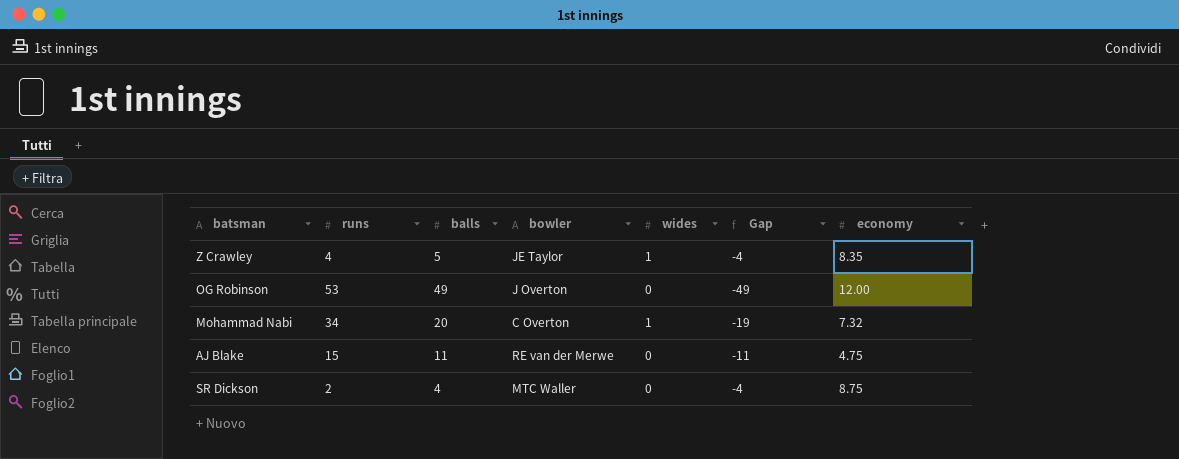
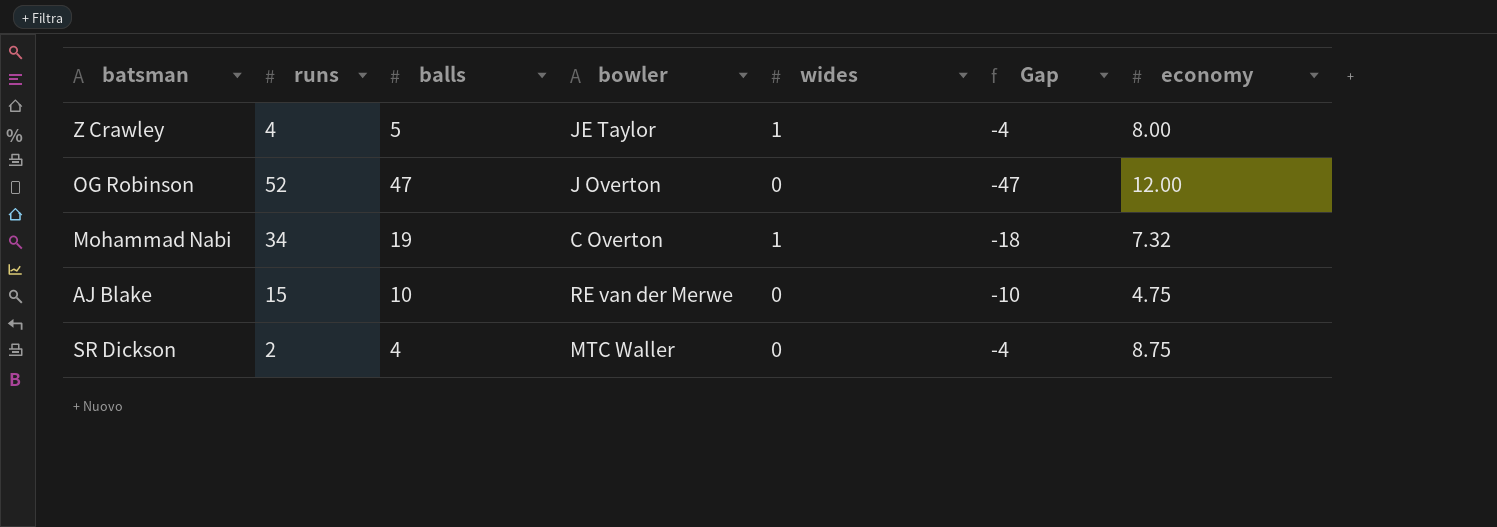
Z Crawley | economy: 8.35 -> 8.00
OG Robinson | runs: 53 -> 52
OG Robinson | balls: 49 -> 47
OG Robinson | Gap: -49 -> -47
Mohammad Nabi | balls: 20 -> 19
Mohammad Nabi | Gap: -19 -> -18
AJ Blake | balls: 11 -> 10
AJ Blake | Gap: -11 -> -10

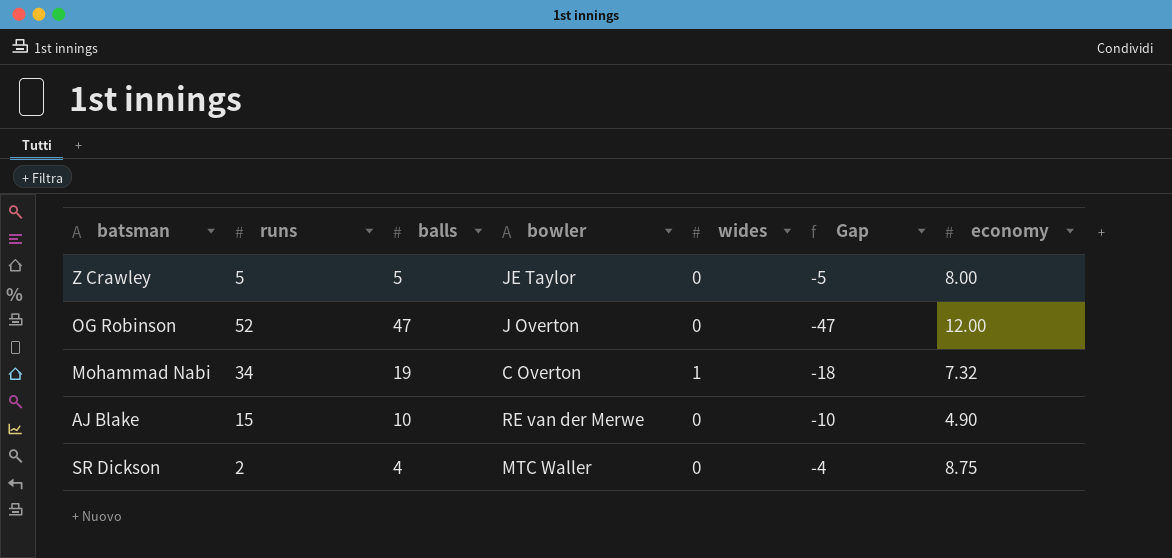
Z Crawley | runs: 4 -> 5
Z Crawley | wides: 1 -> 0
Z Crawley | Gap: -4 -> -5
AJ Blake | economy: 4.75 -> 4.90

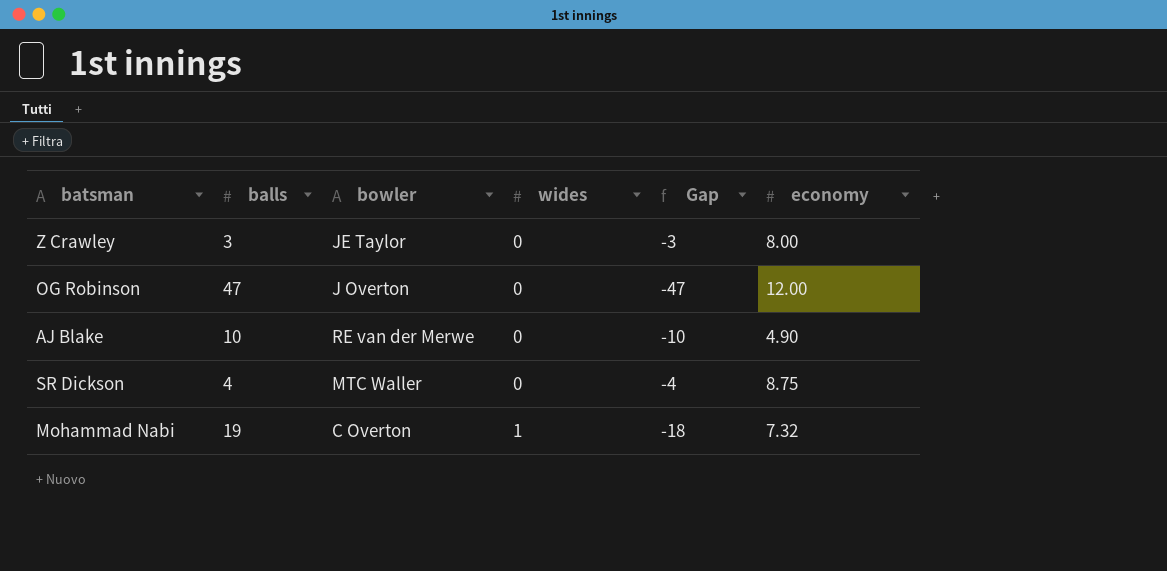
row order: none -> wides ascending
column runs | position: 2 -> none
Z Crawley | balls: 5 -> 3
Z Crawley | Gap: -5 -> -3

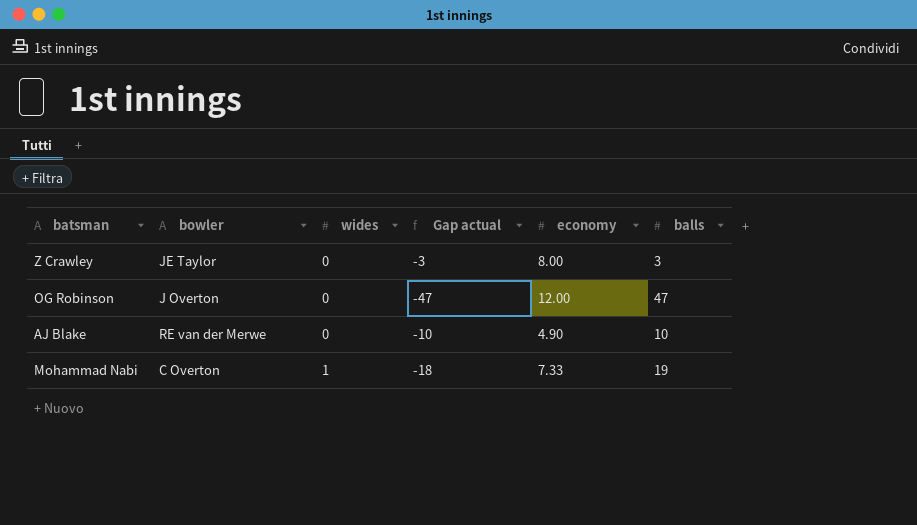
column name: Gap -> Gap actual
column balls | position: 2 -> 6
row SR Dickson: 4 | MTC Waller | 0 | -4 | 8.75 -> none
Mohammad Nabi | economy: 7.32 -> 7.33

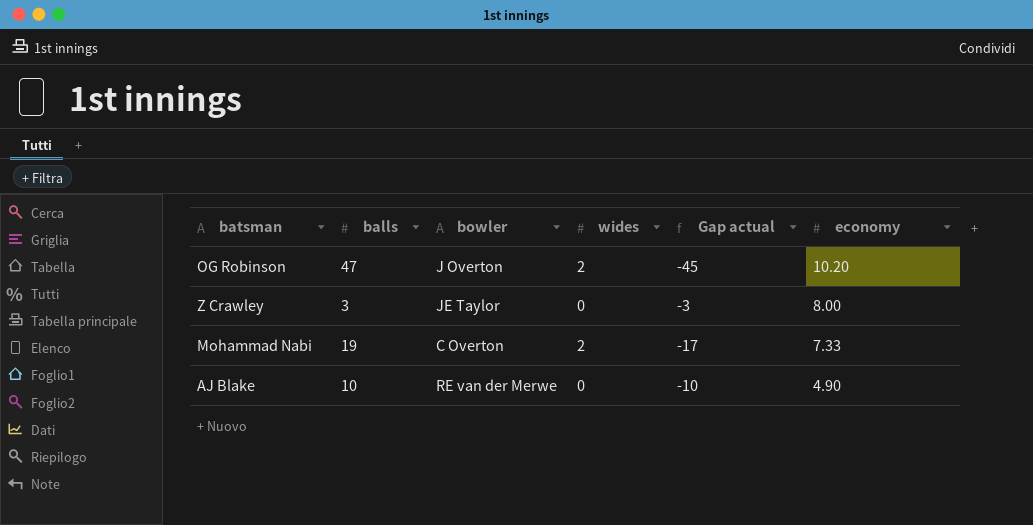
row order: wides ascending -> economy descending
column balls | position: 6 -> 2
OG Robinson | wides: 0 -> 2
OG Robinson | Gap actual: -47 -> -45
OG Robinson | economy: 12.00 -> 10.20
Mohammad Nabi | wides: 1 -> 2
Mohammad Nabi | Gap actual: -18 -> -17

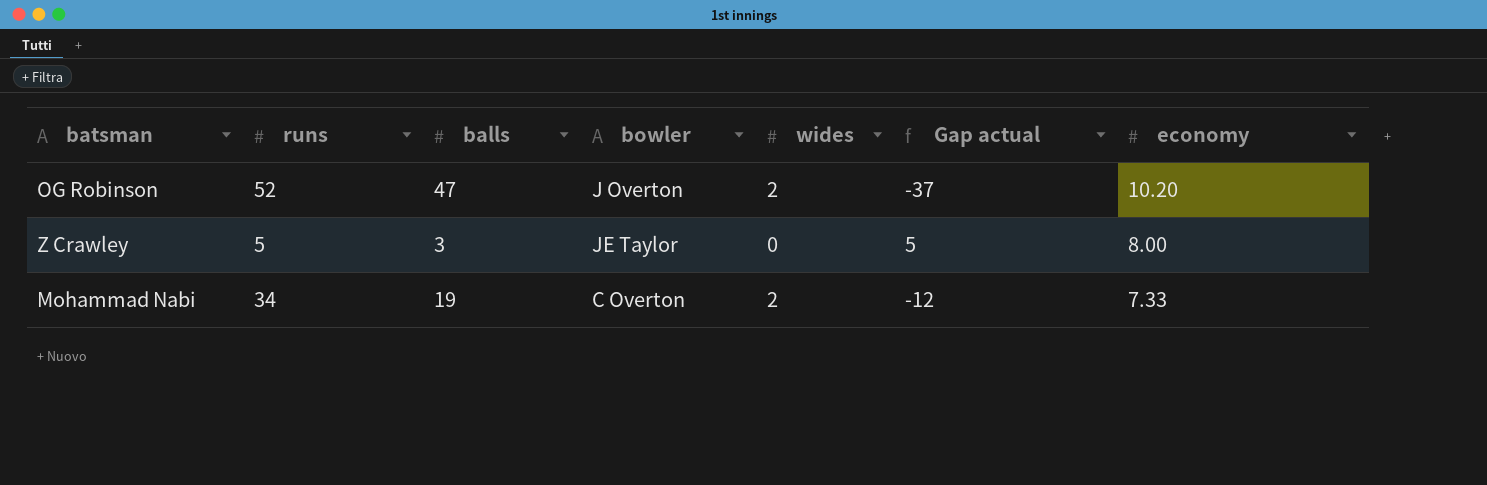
column runs | position: none -> 2
column Gap actual | formula: [wides] - [balls] -> [economy] - [balls]
row AJ Blake: 10 | RE van der Merwe | 0 | -10 | 4.90 -> none

